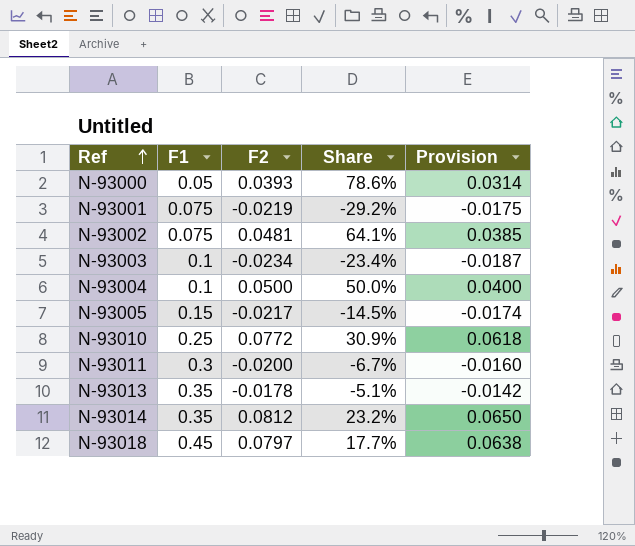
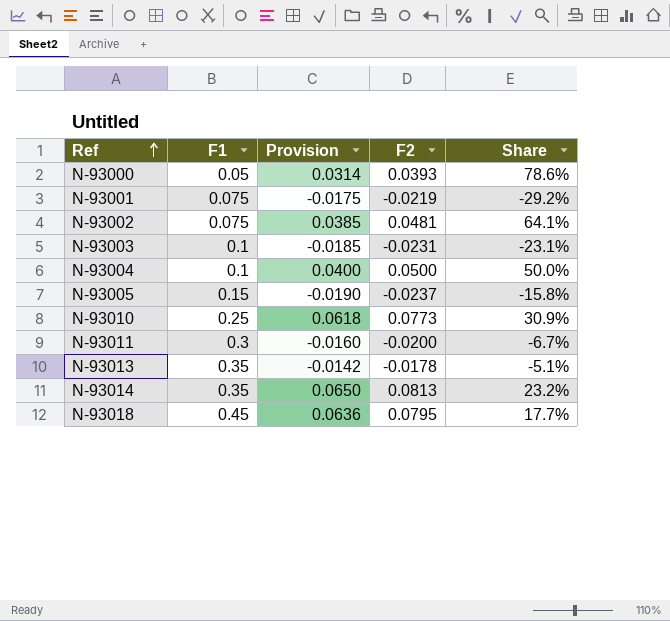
column Provision | position: 5 -> 3
N-93003 | Provision: -0.0187 -> -0.0185
N-93003 | F2: -0.0234 -> -0.0231
N-93003 | Share: -23.4% -> -23.1%
N-93005 | Provision: -0.0174 -> -0.0190
N-93005 | F2: -0.0217 -> -0.0237
N-93005 | Share: -14.5% -> -15.8%
N-93010 | F2: 0.0772 -> 0.0773
N-93014 | F2: 0.0812 -> 0.0813
N-93018 | Provision: 0.0638 -> 0.0636
N-93018 | F2: 0.0797 -> 0.0795

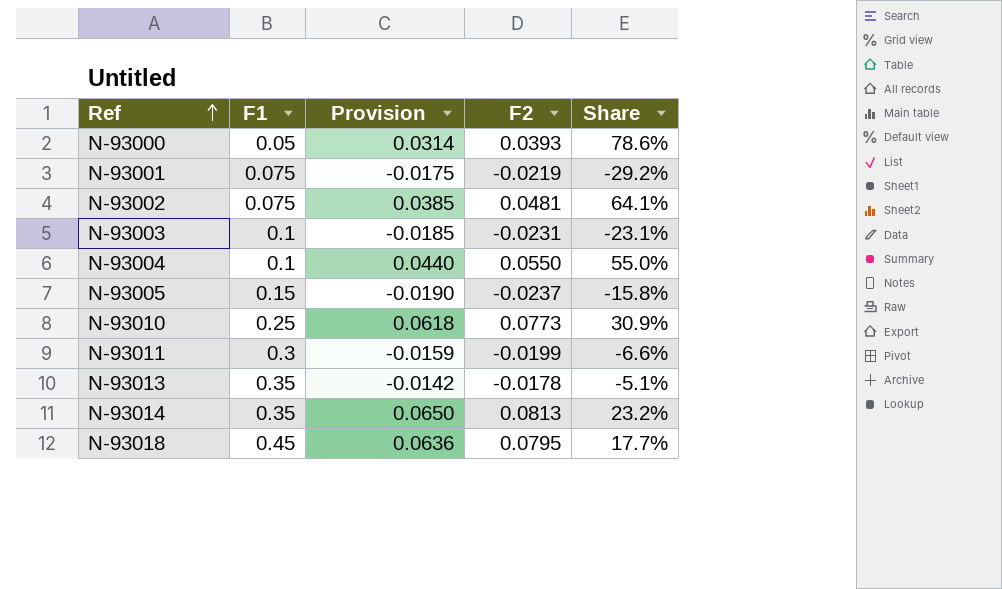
N-93004 | Provision: 0.0400 -> 0.0440
N-93004 | F2: 0.0500 -> 0.0550
N-93004 | Share: 50.0% -> 55.0%
N-93011 | Provision: -0.0160 -> -0.0159
N-93011 | F2: -0.0200 -> -0.0199
N-93011 | Share: -6.7% -> -6.6%

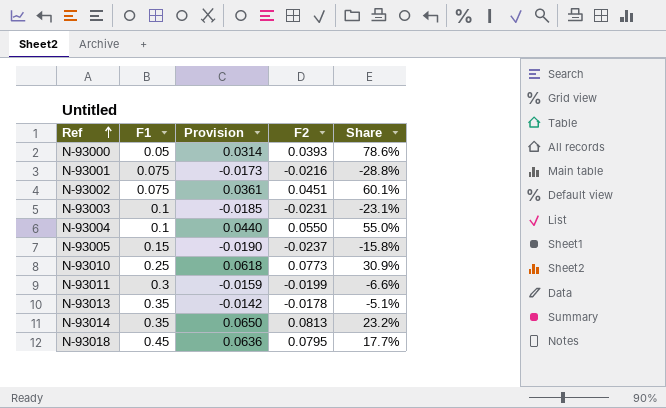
N-93001 | Provision: -0.0175 -> -0.0173
N-93001 | F2: -0.0219 -> -0.0216
N-93001 | Share: -29.2% -> -28.8%
N-93002 | Provision: 0.0385 -> 0.0361
N-93002 | F2: 0.0481 -> 0.0451
N-93002 | Share: 64.1% -> 60.1%

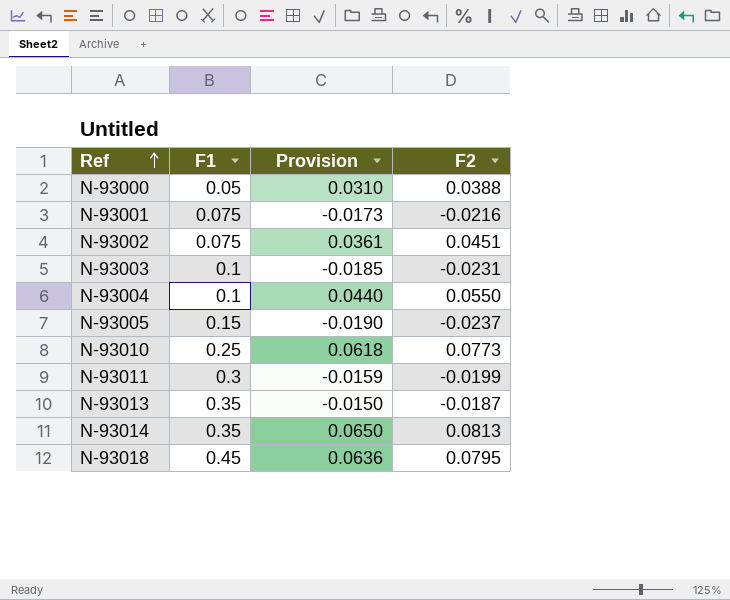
column Share | formula: [F2] / [F1] -> none
N-93000 | Provision: 0.0314 -> 0.0310
N-93000 | F2: 0.0393 -> 0.0388
N-93013 | Provision: -0.0142 -> -0.0150
N-93013 | F2: -0.0178 -> -0.0187

